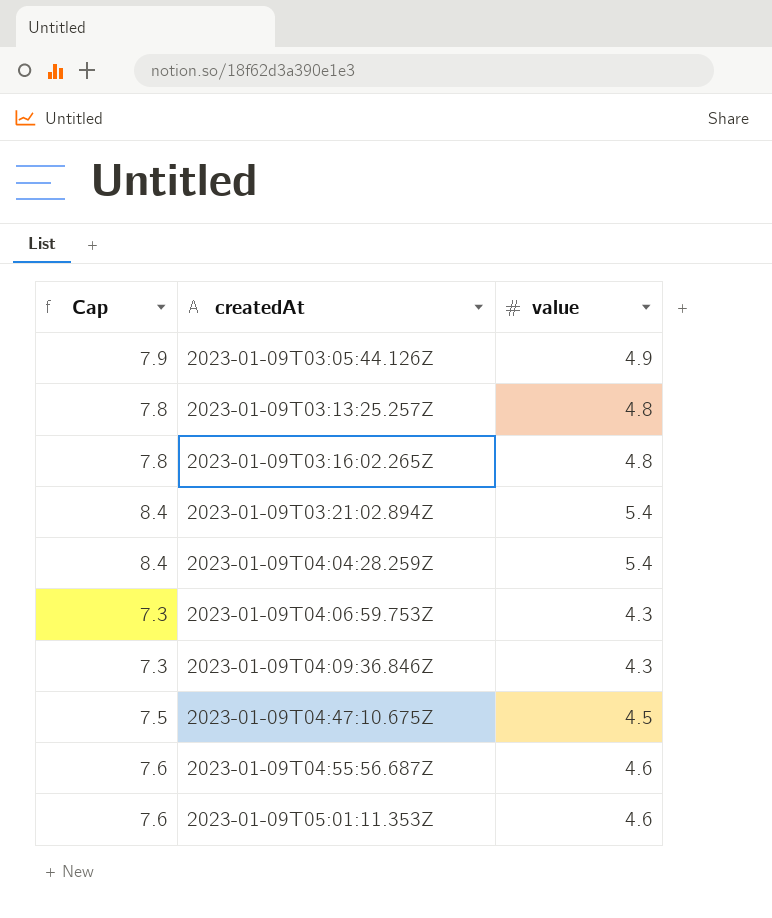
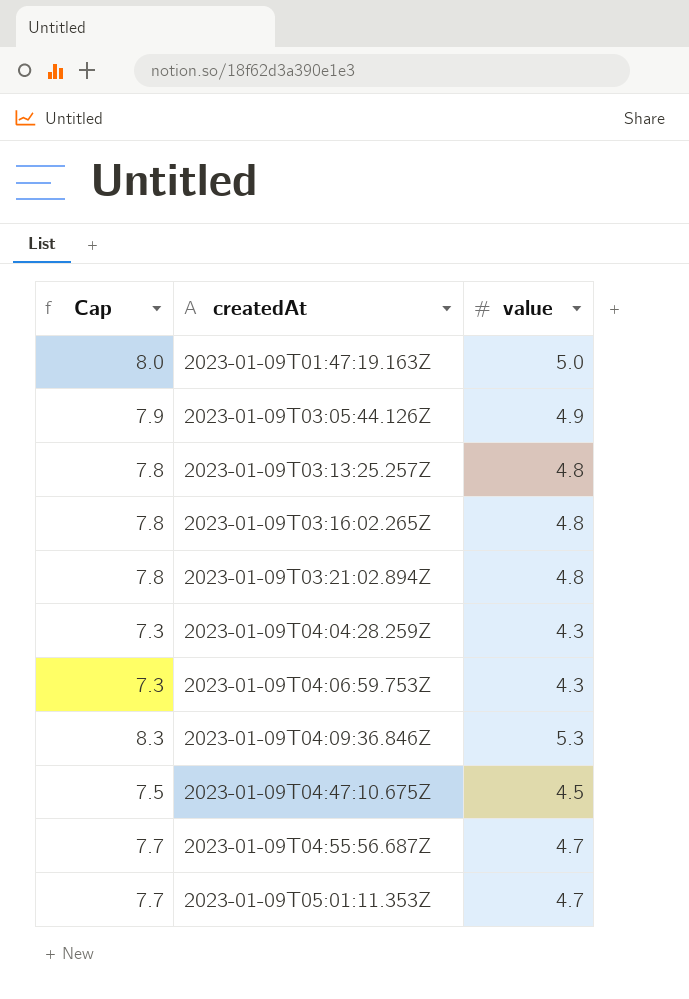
row 2023-01-09T01:47:19.163Z: none -> 8.0 | 5.0
2023-01-09T03:21:02.894Z | Cap: 8.4 -> 7.8
2023-01-09T03:21:02.894Z | value: 5.4 -> 4.8
2023-01-09T04:04:28.259Z | Cap: 8.4 -> 7.3
2023-01-09T04:04:28.259Z | value: 5.4 -> 4.3
2023-01-09T04:09:36.846Z | Cap: 7.3 -> 8.3
2023-01-09T04:09:36.846Z | value: 4.3 -> 5.3
2023-01-09T04:55:56.687Z | Cap: 7.6 -> 7.7
2023-01-09T04:55:56.687Z | value: 4.6 -> 4.7
2023-01-09T05:01:11.353Z | Cap: 7.6 -> 7.7
2023-01-09T05:01:11.353Z | value: 4.6 -> 4.7

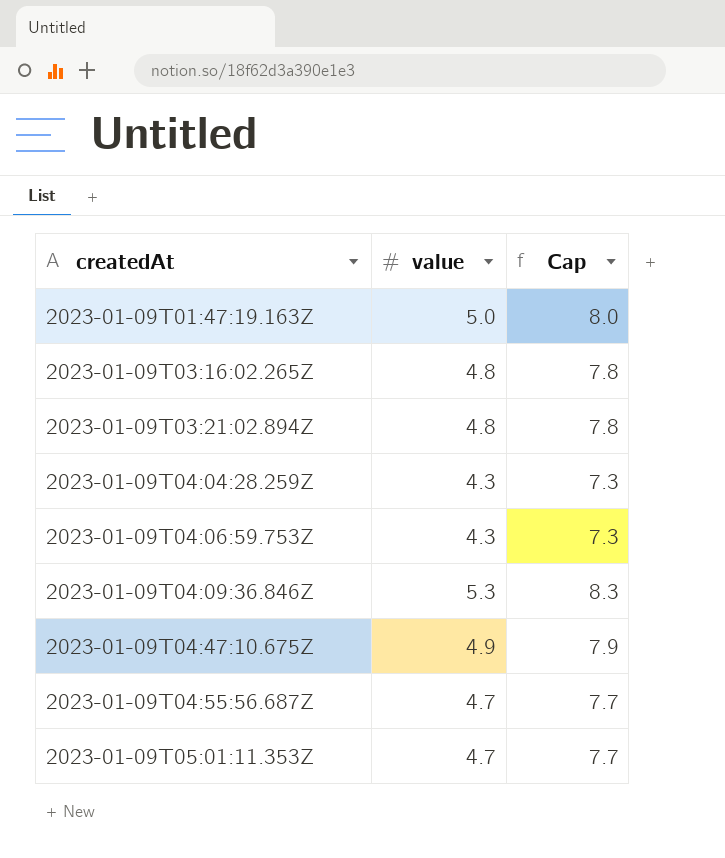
column Cap | position: 1 -> 3
row 2023-01-09T03:05:44.126Z: 7.9 | 4.9 -> none
row 2023-01-09T03:13:25.257Z: 7.8 | 4.8 -> none
2023-01-09T04:47:10.675Z | value: 4.5 -> 4.9
2023-01-09T04:47:10.675Z | Cap: 7.5 -> 7.9

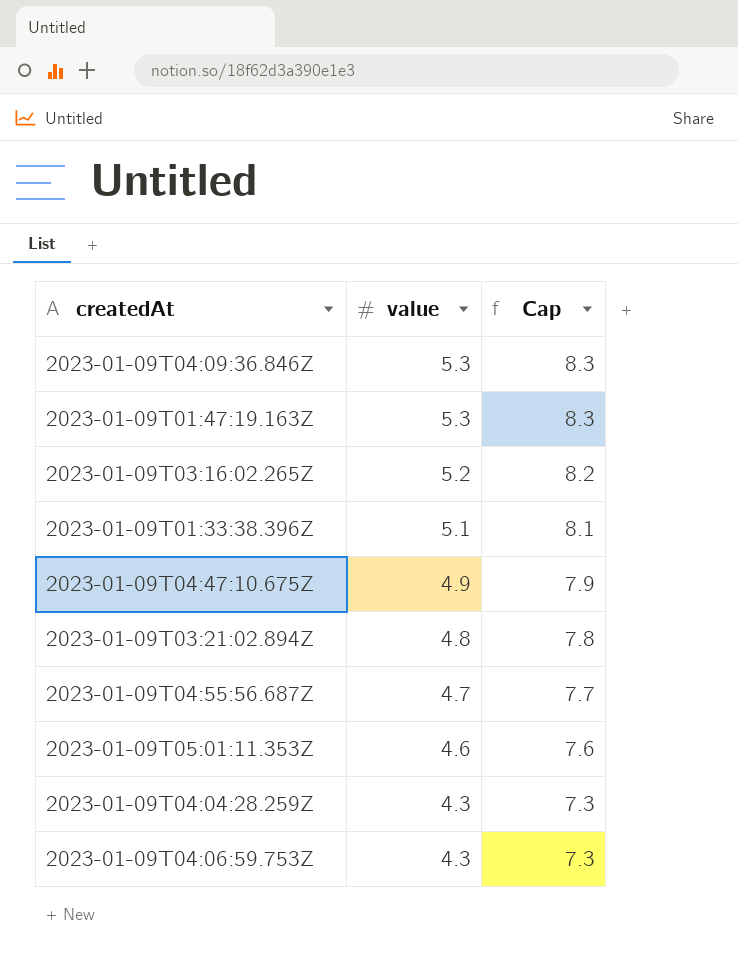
row order: createdAt ascending -> value descending
2023-01-09T01:47:19.163Z | value: 5.0 -> 5.3
2023-01-09T01:47:19.163Z | Cap: 8.0 -> 8.3
2023-01-09T03:16:02.265Z | value: 4.8 -> 5.2
2023-01-09T03:16:02.265Z | Cap: 7.8 -> 8.2
row 2023-01-09T01:33:38.396Z: none -> 5.1 | 8.1
2023-01-09T05:01:11.353Z | value: 4.7 -> 4.6
2023-01-09T05:01:11.353Z | Cap: 7.7 -> 7.6

